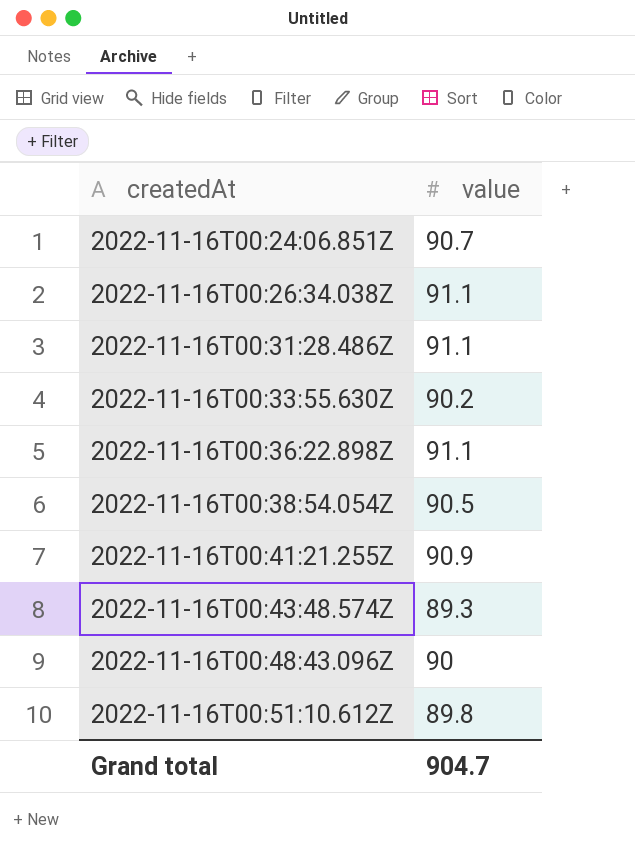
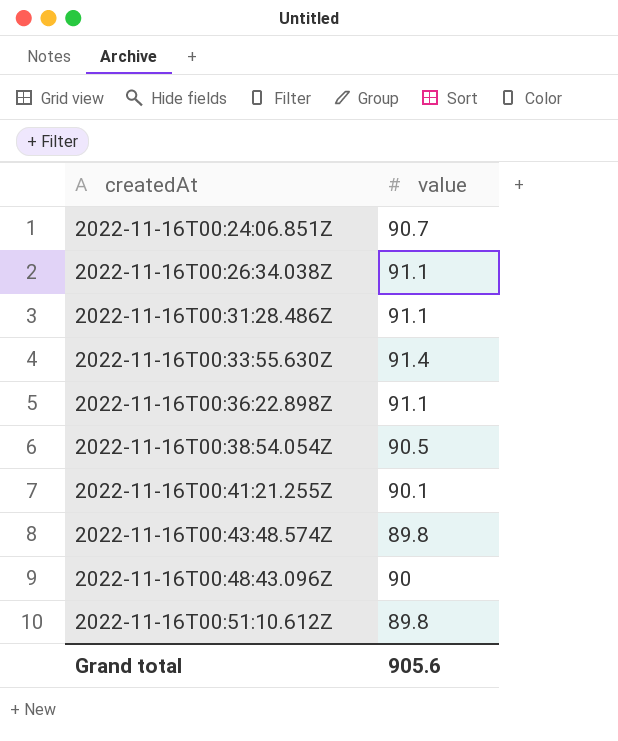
2022-11-16T00:33:55.630Z | value: 90.2 -> 91.4
2022-11-16T00:41:21.255Z | value: 90.9 -> 90.1
2022-11-16T00:43:48.574Z | value: 89.3 -> 89.8
Grand total | value: 904.7 -> 905.6

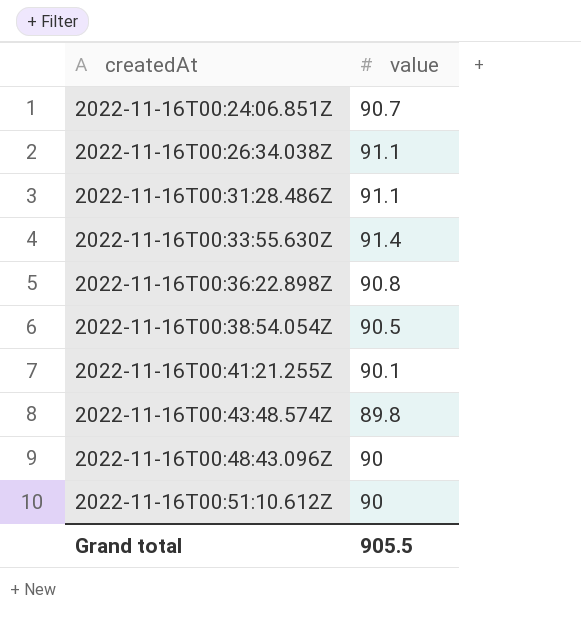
2022-11-16T00:36:22.898Z | value: 91.1 -> 90.8
2022-11-16T00:51:10.612Z | value: 89.8 -> 90
Grand total | value: 905.6 -> 905.5

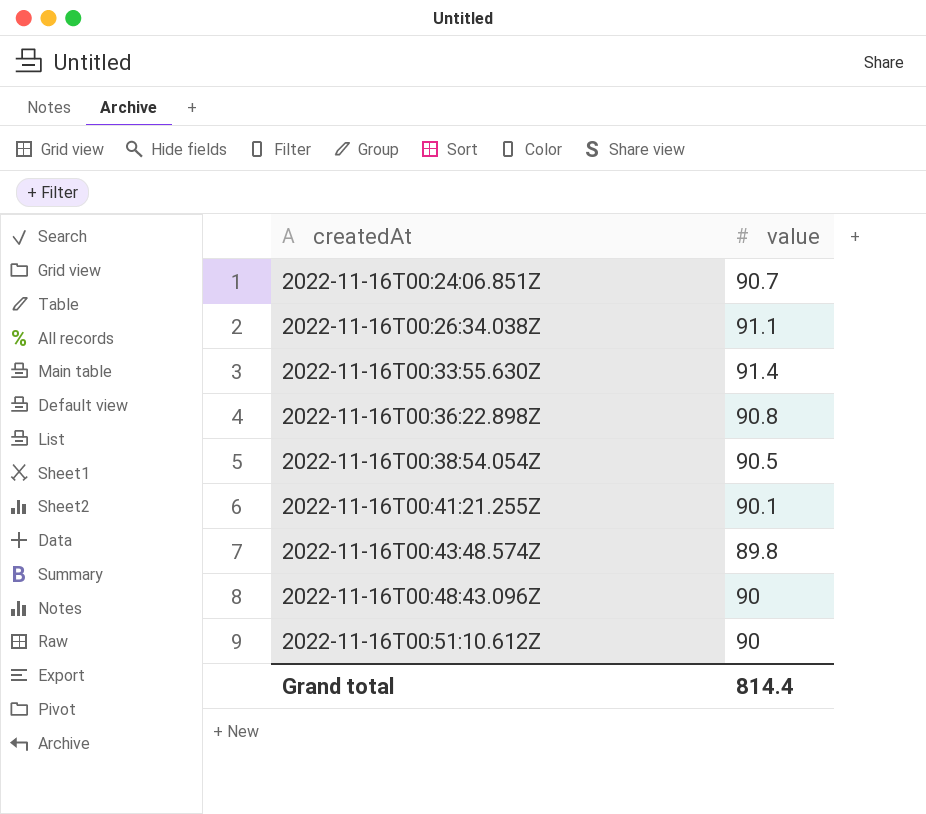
row 2022-11-16T00:31:28.486Z: 91.1 -> none
Grand total | value: 905.5 -> 814.4

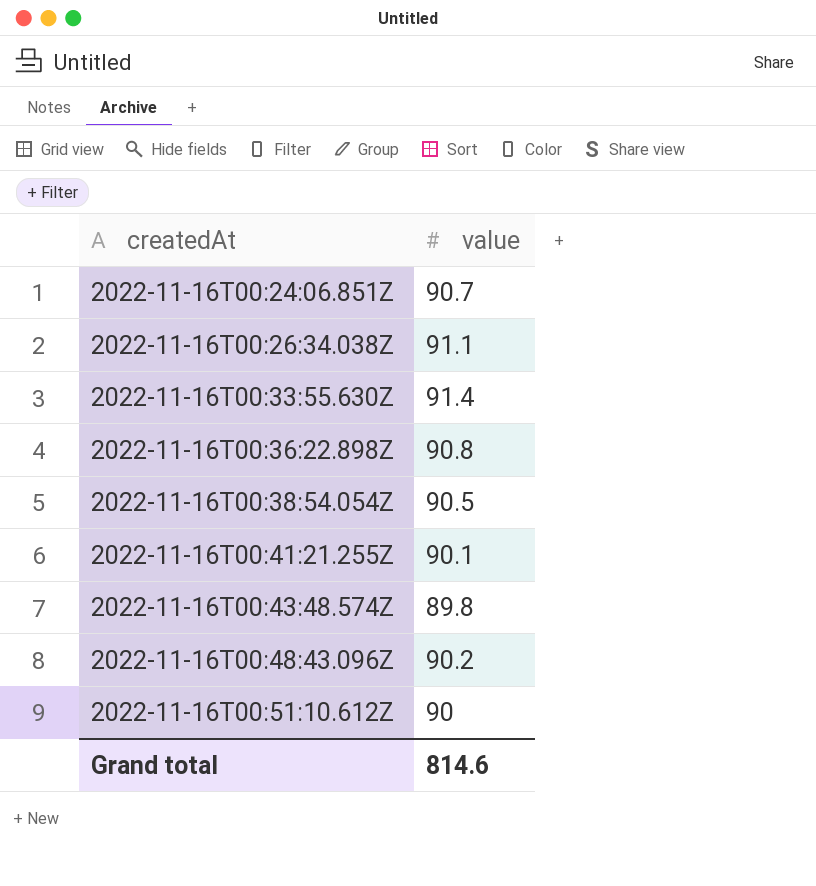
2022-11-16T00:48:43.096Z | value: 90 -> 90.2
Grand total | value: 814.4 -> 814.6

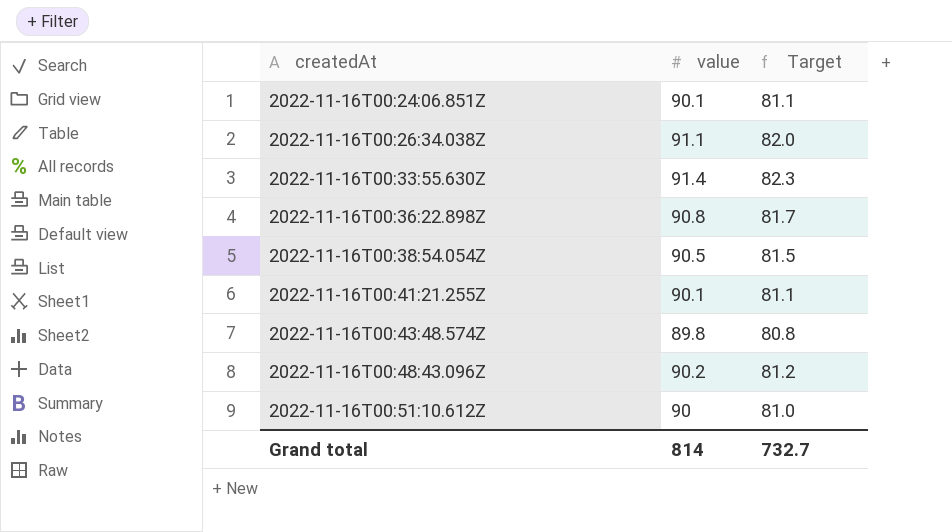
column Target | formula: none -> [value] * 0.9
2022-11-16T00:24:06.851Z | value: 90.7 -> 90.1
Grand total | value: 814.6 -> 814

